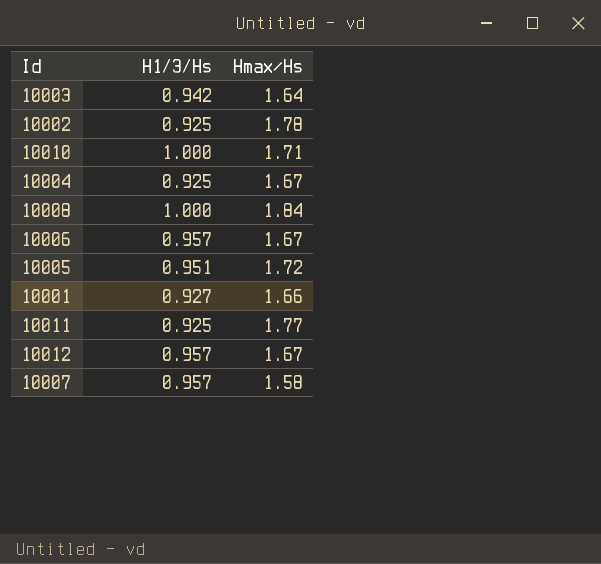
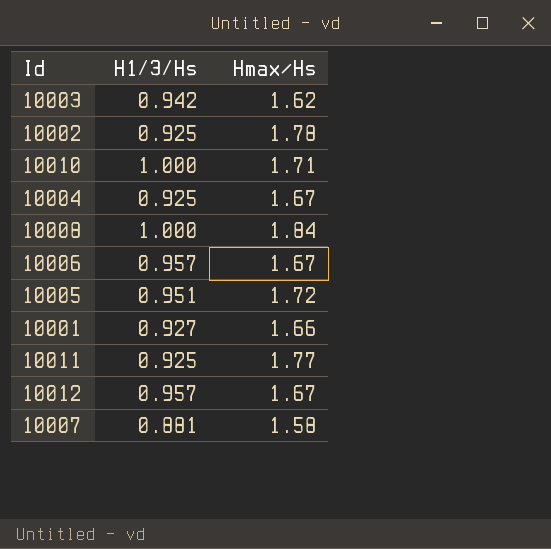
10003 | Hmax∕Hs: 1.64 -> 1.62
10007 | H1/3/Hs: 0.957 -> 0.881

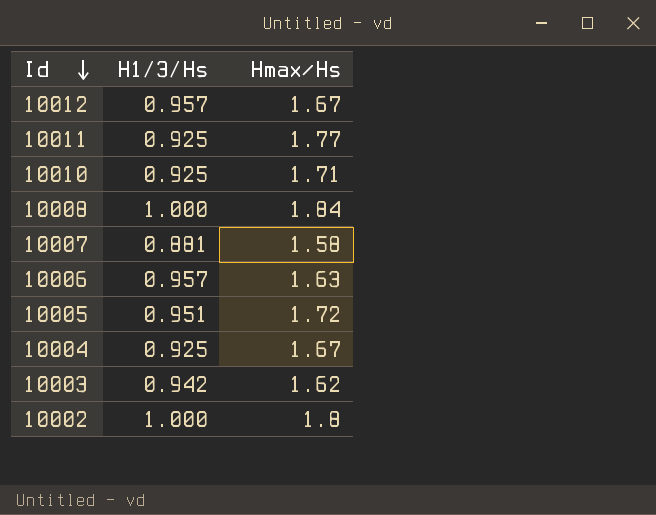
row order: none -> Id descending
row 10001: 0.927 | 1.66 -> none
10010 | H1/3/Hs: 1.000 -> 0.925
10006 | Hmax∕Hs: 1.67 -> 1.63
10002 | H1/3/Hs: 0.925 -> 1.000
10002 | Hmax∕Hs: 1.78 -> 1.8

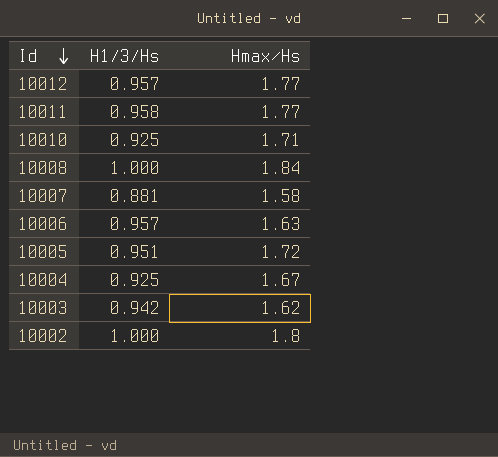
10012 | Hmax∕Hs: 1.67 -> 1.77
10011 | H1/3/Hs: 0.925 -> 0.958

